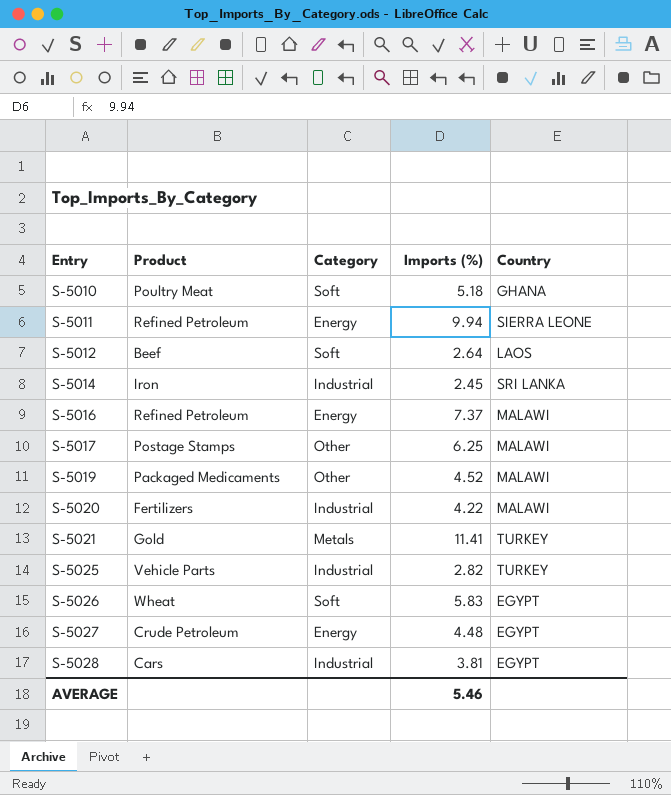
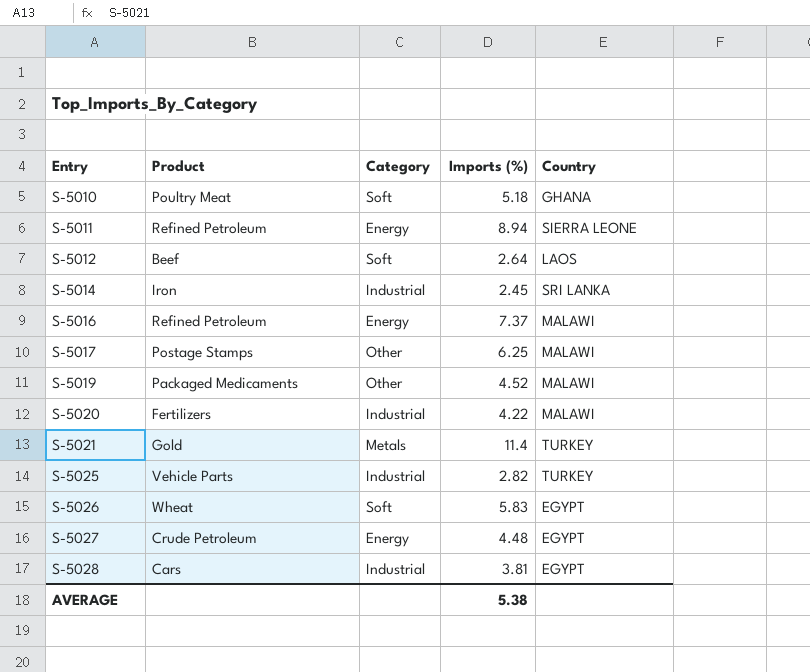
S-5011 | Imports (%): 9.94 -> 8.94
S-5021 | Imports (%): 11.41 -> 11.4
AVERAGE | Imports (%): 5.46 -> 5.38

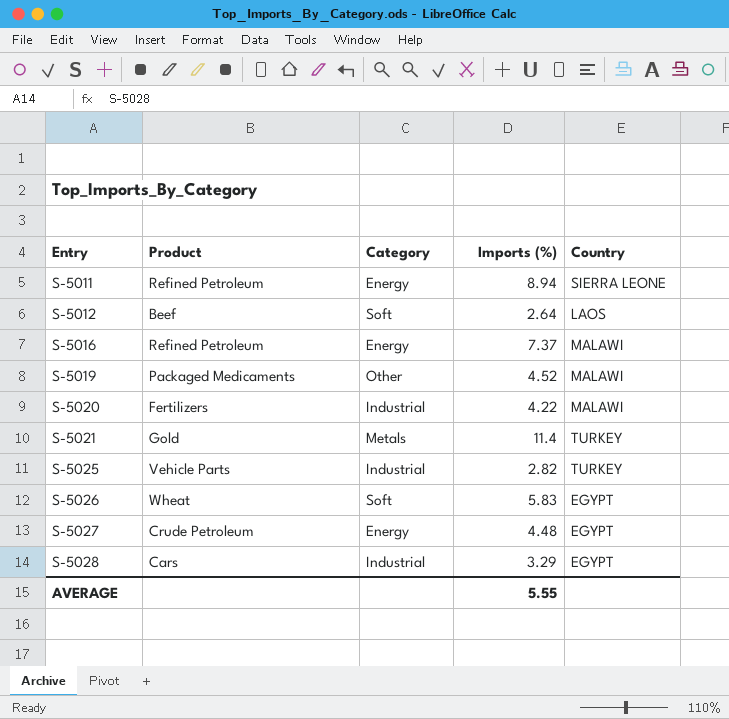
row S-5010: Poultry Meat | Soft | 5.18 | GHANA -> none
row S-5014: Iron | Industrial | 2.45 | SRI LANKA -> none
row S-5017: Postage Stamps | Other | 6.25 | MALAWI -> none
S-5028 | Imports (%): 3.81 -> 3.29
AVERAGE | Imports (%): 5.38 -> 5.55

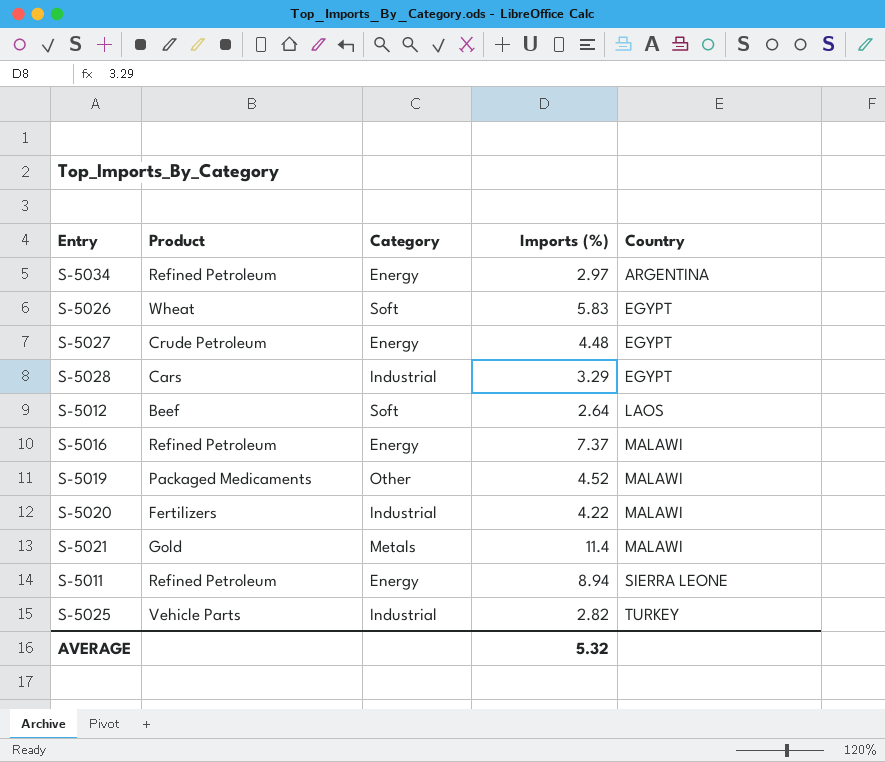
row order: Entry ascending -> Country ascending
row S-5034: none -> Refined Petroleum | Energy | 2.97 | ARGENTINA
S-5021 | Country: TURKEY -> MALAWI
AVERAGE | Imports (%): 5.55 -> 5.32

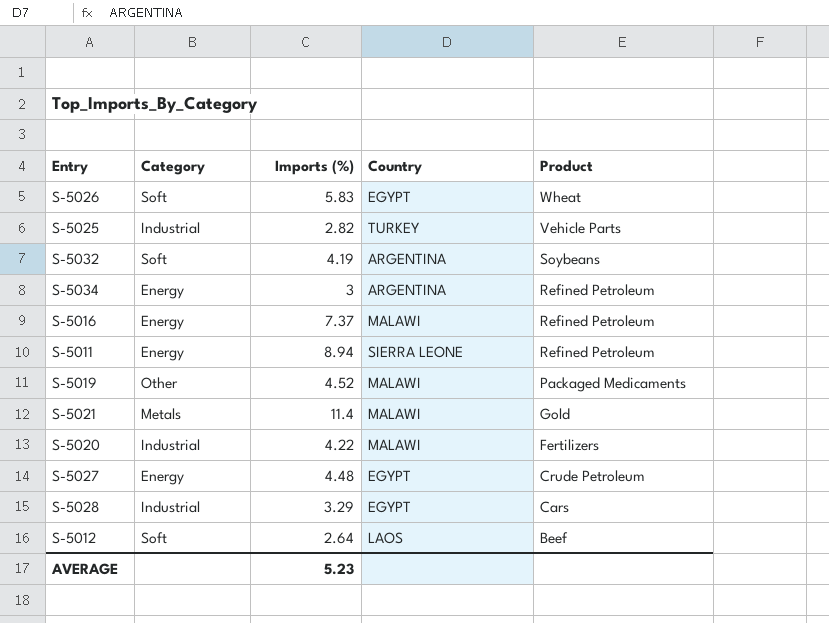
row order: Country ascending -> Product descending
column Product | position: 2 -> 5
row S-5032: none -> Soft | 4.19 | ARGENTINA | Soybeans
S-5034 | Imports (%): 2.97 -> 3
AVERAGE | Imports (%): 5.32 -> 5.23

